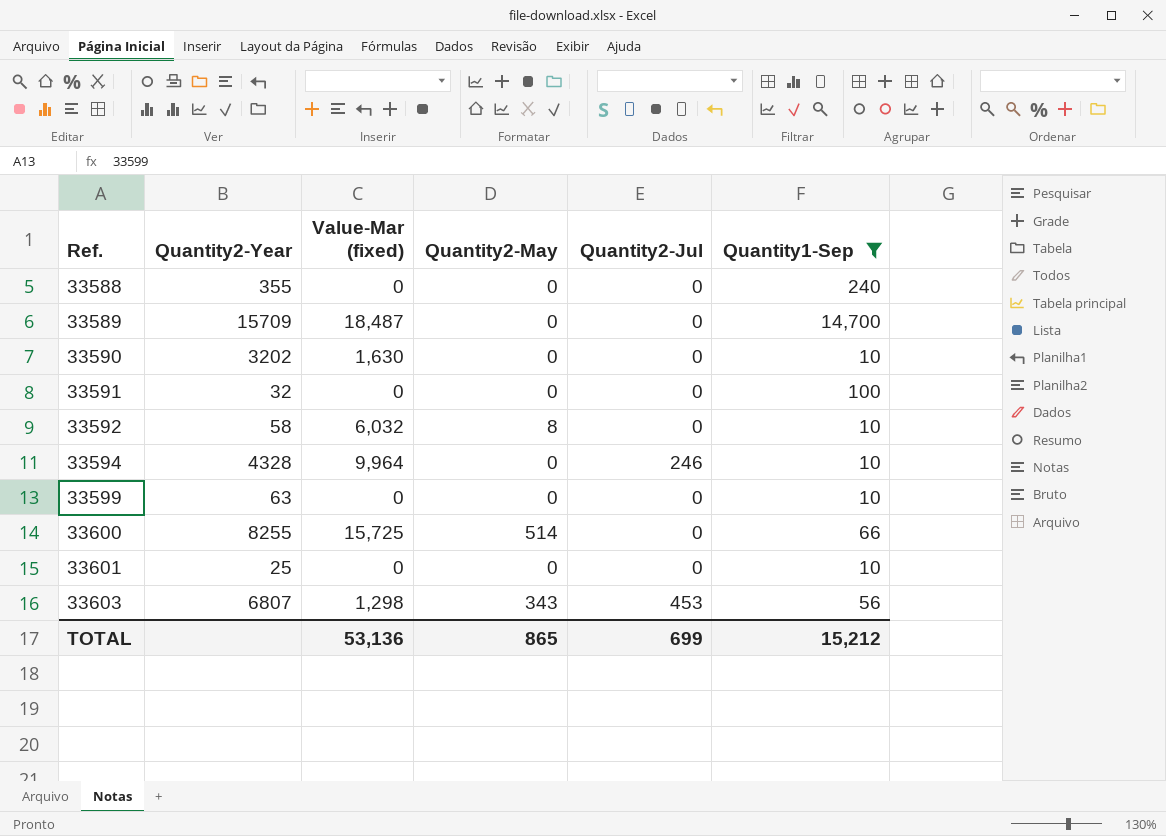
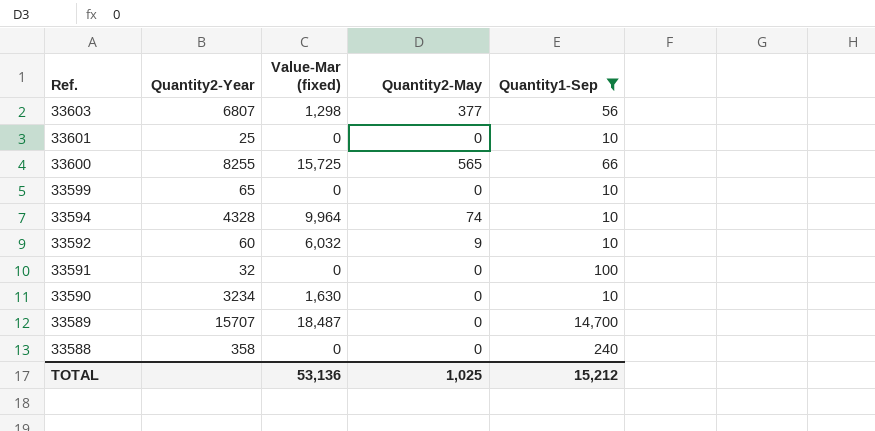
row order: Ref. ascending -> Ref. descending
column Quantity2-Jul | position: 5 -> none
33603 | Quantity2-May: 343 -> 377
33600 | Quantity2-May: 514 -> 565
33599 | Quantity2-Year: 63 -> 65
33594 | Quantity2-May: 0 -> 74
33592 | Quantity2-Year: 58 -> 60
33592 | Quantity2-May: 8 -> 9
33590 | Quantity2-Year: 3202 -> 3234
33589 | Quantity2-Year: 15709 -> 15707
33588 | Quantity2-Year: 355 -> 358
TOTAL | Quantity2-May: 865 -> 1,025

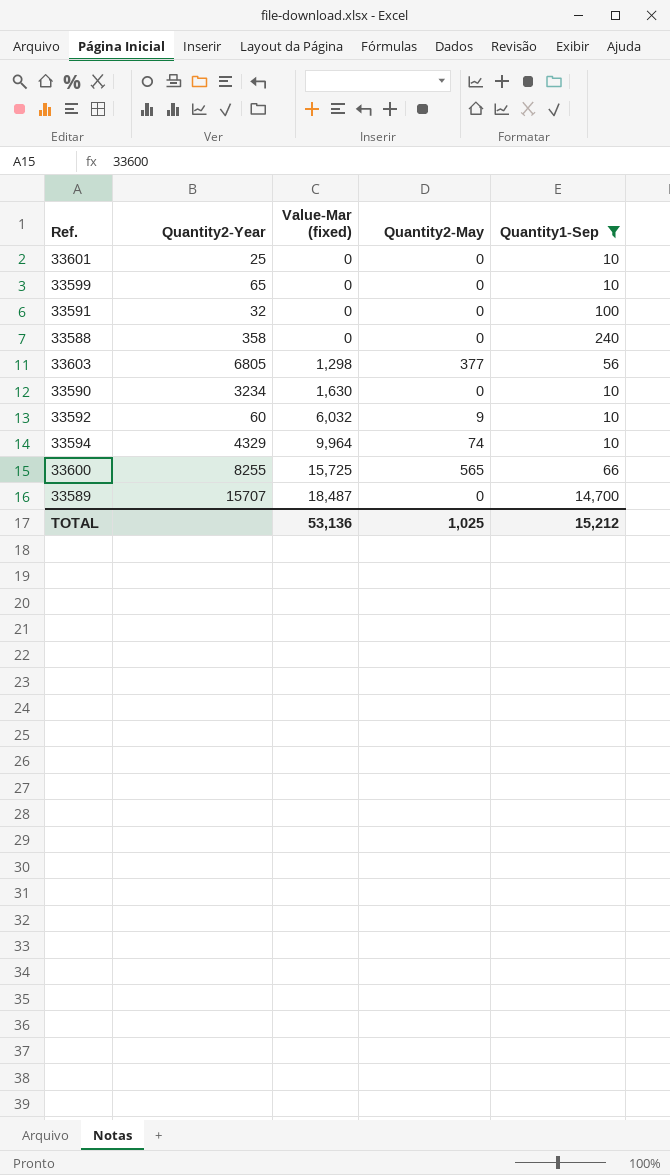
row order: Ref. descending -> Value-Mar (fixed) ascending
33603 | Quantity2-Year: 6807 -> 6805
33594 | Quantity2-Year: 4328 -> 4329

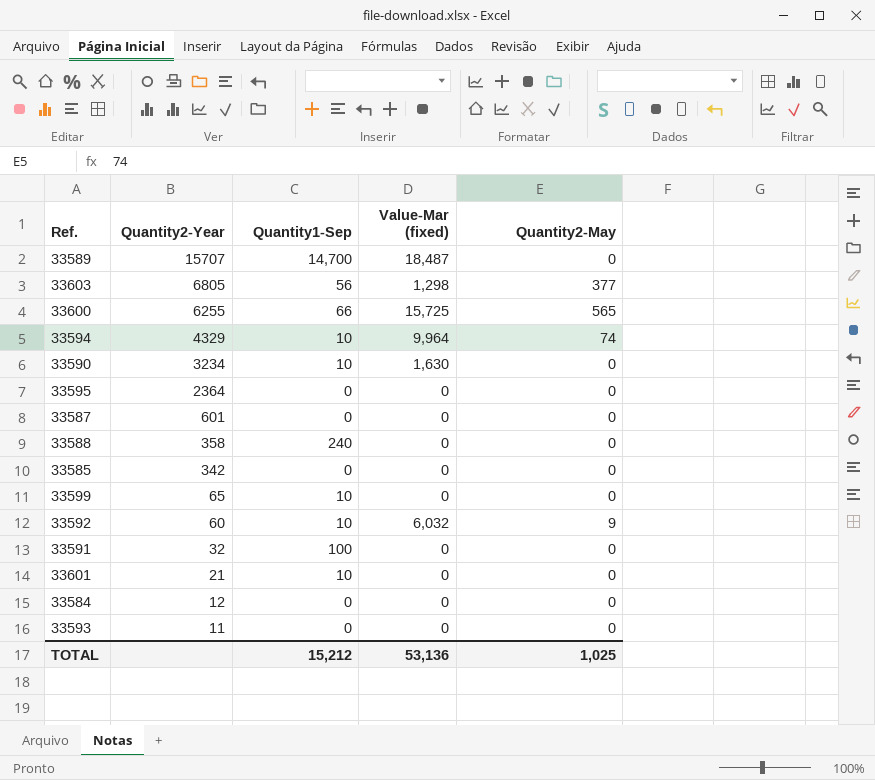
filter: Quantity1-Sep != 0 -> none
row order: Value-Mar (fixed) ascending -> Quantity2-Year descending
column Quantity1-Sep | position: 5 -> 3
33600 | Quantity2-Year: 8255 -> 6255
33601 | Quantity2-Year: 25 -> 21

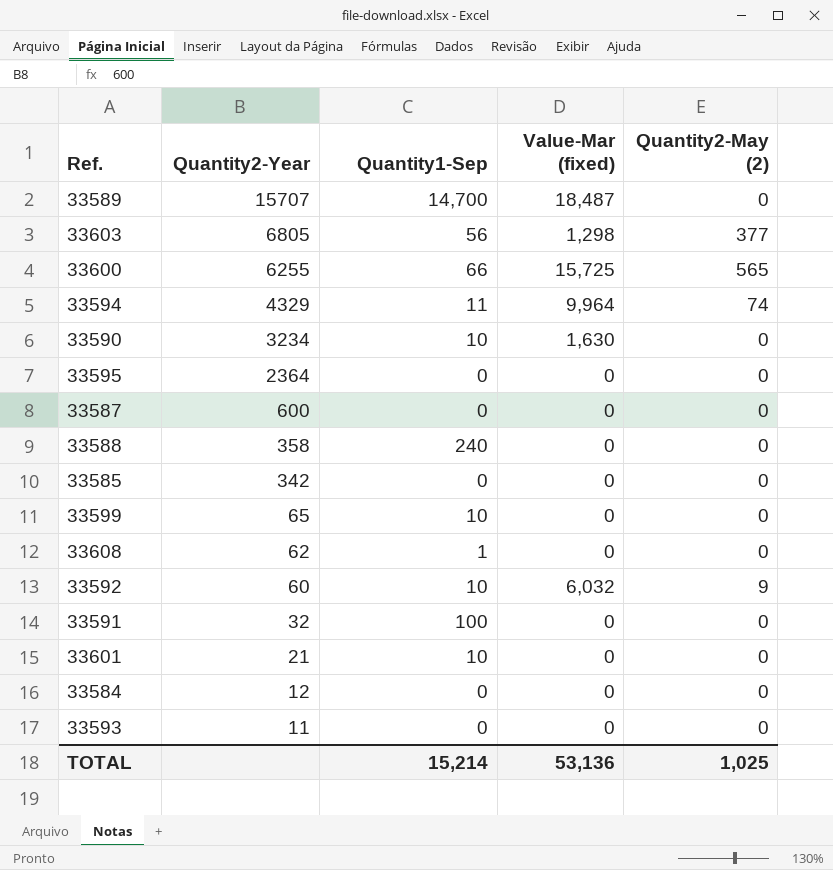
column name: Quantity2-May -> Quantity2-May (2)
33594 | Quantity1-Sep: 10 -> 11
33587 | Quantity2-Year: 601 -> 600
row 33608: none -> 62 | 1 | 0 | 0
TOTAL | Quantity1-Sep: 15,212 -> 15,214

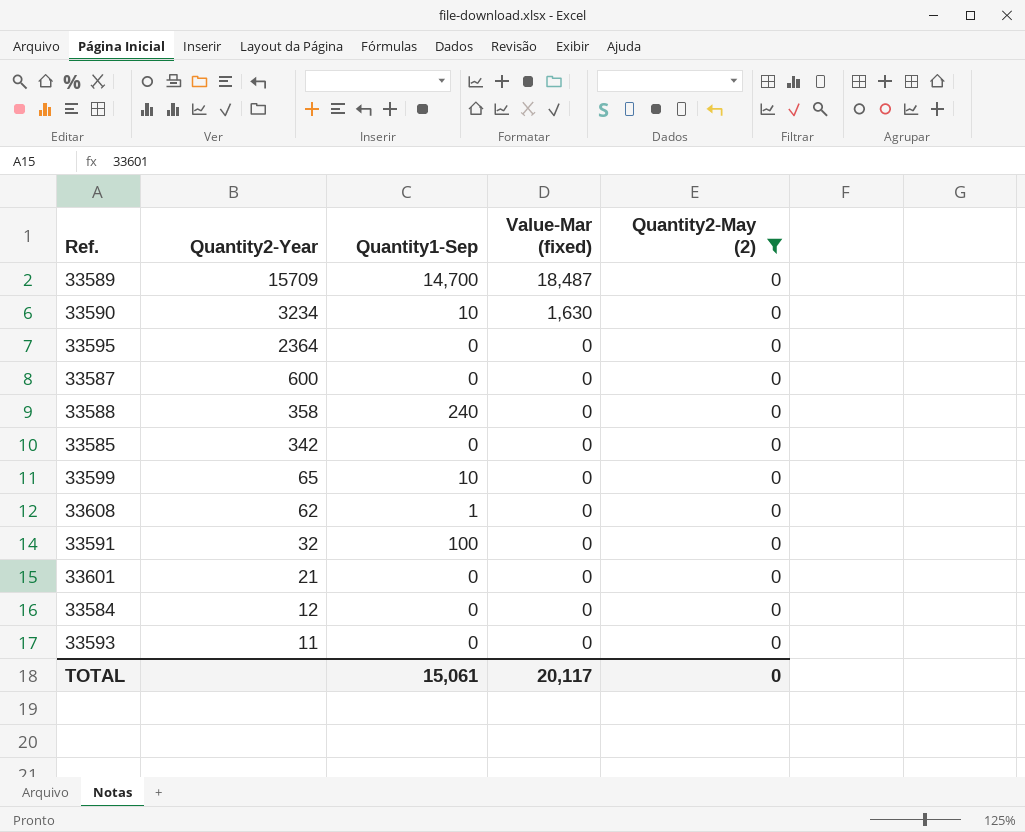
filter: none -> Quantity2-May (2) = 0
33589 | Quantity2-Year: 15707 -> 15709
33601 | Quantity1-Sep: 10 -> 0
TOTAL | Quantity1-Sep: 15,214 -> 15,061
TOTAL | Value-Mar (fixed): 53,136 -> 20,117
TOTAL | Quantity2-May (2): 1,025 -> 0

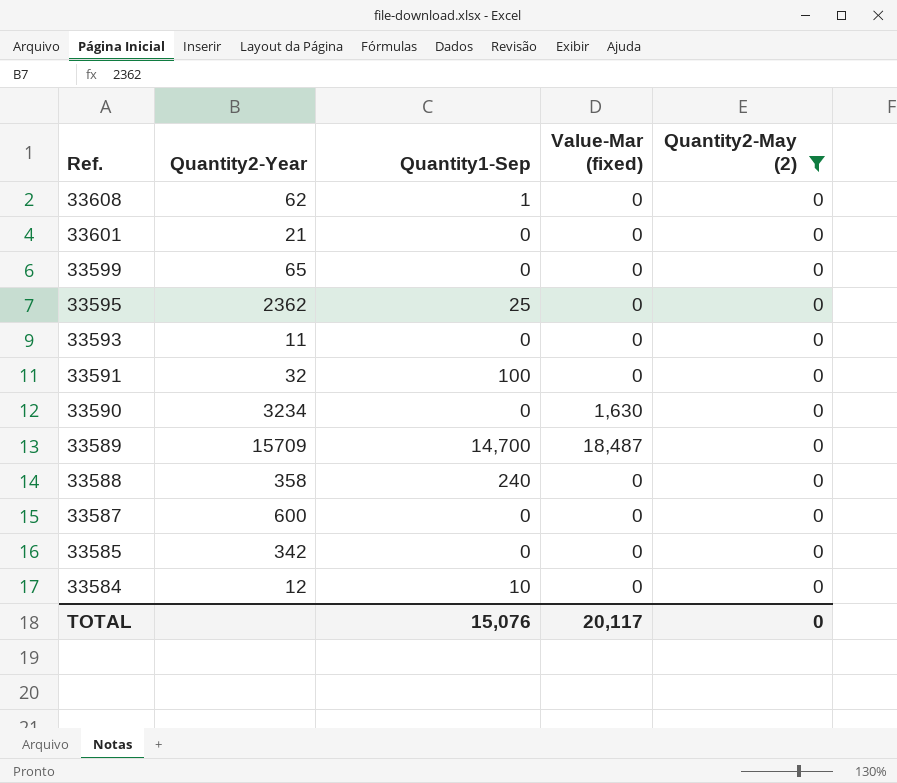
row order: Quantity2-Year descending -> Ref. descending
33599 | Quantity1-Sep: 10 -> 0
33595 | Quantity2-Year: 2364 -> 2362
33595 | Quantity1-Sep: 0 -> 25
33590 | Quantity1-Sep: 10 -> 0
33584 | Quantity1-Sep: 0 -> 10
TOTAL | Quantity1-Sep: 15,061 -> 15,076

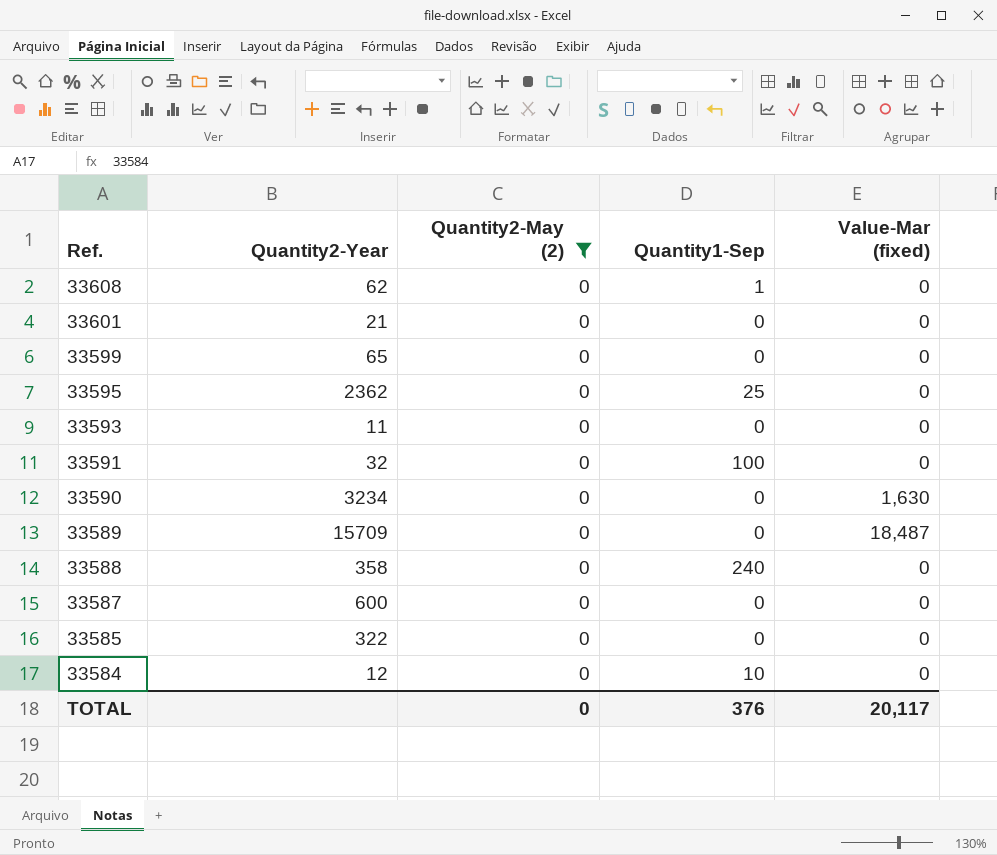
column Quantity2-May (2) | position: 5 -> 3
33589 | Quantity1-Sep: 14,700 -> 0
33585 | Quantity2-Year: 342 -> 322
TOTAL | Quantity1-Sep: 15,076 -> 376

